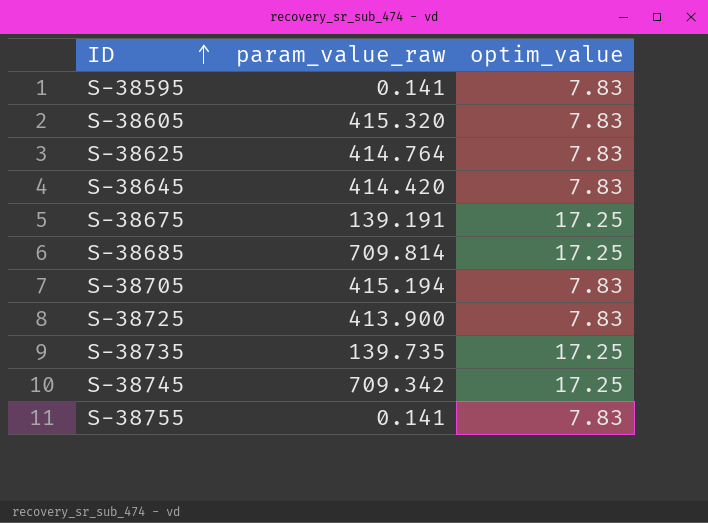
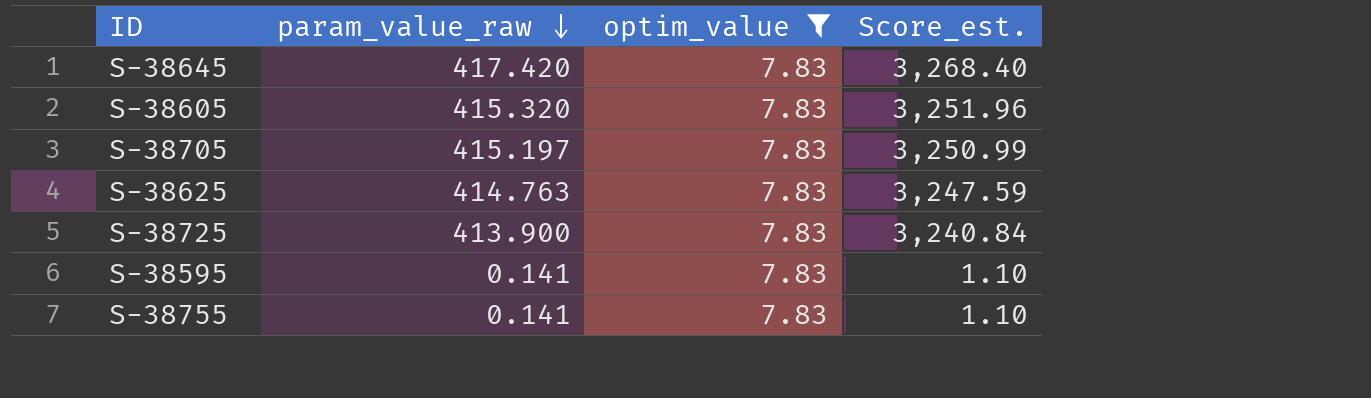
filter: none -> optim_value = 7.83
row order: ID ascending -> param_value_raw descending
column Score_est. | formula: none -> [param_value_raw] * [optim_value]
S-38645 | param_value_raw: 414.420 -> 417.420
S-38705 | param_value_raw: 415.194 -> 415.197
S-38625 | param_value_raw: 414.764 -> 414.763

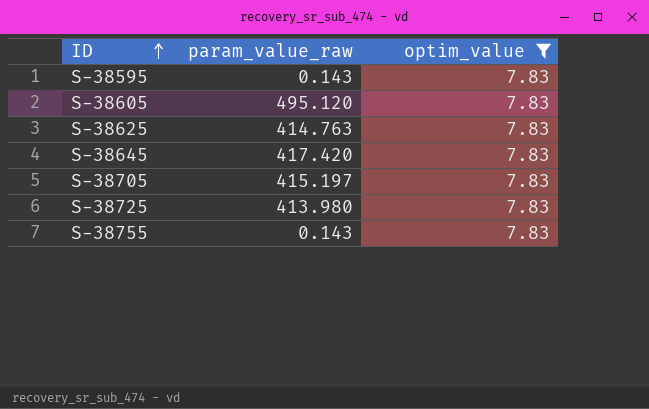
row order: param_value_raw descending -> ID ascending
column Score_est. | formula: [param_value_raw] * [optim_value] -> none
S-38595 | param_value_raw: 0.141 -> 0.143
S-38605 | param_value_raw: 415.320 -> 495.120
S-38725 | param_value_raw: 413.900 -> 413.980
S-38755 | param_value_raw: 0.141 -> 0.143

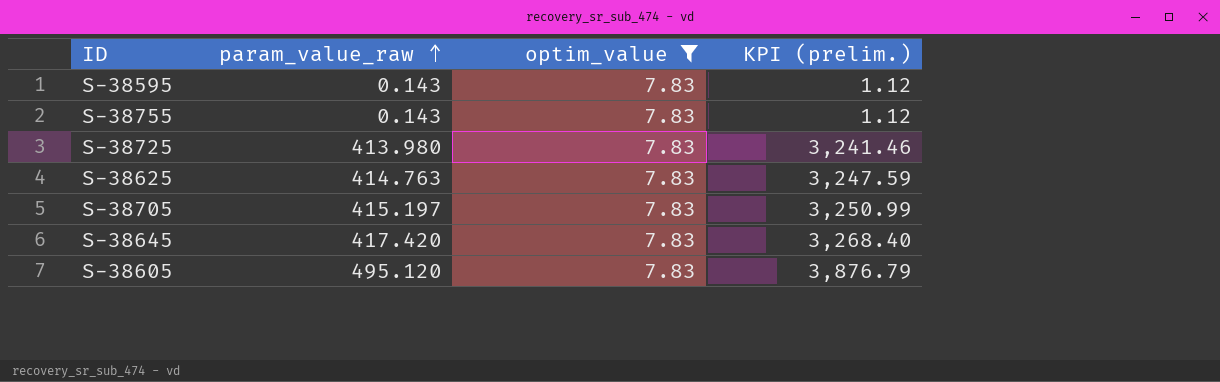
row order: ID ascending -> param_value_raw ascending
column KPI (prelim.) | formula: none -> [param_value_raw] * [optim_value]

